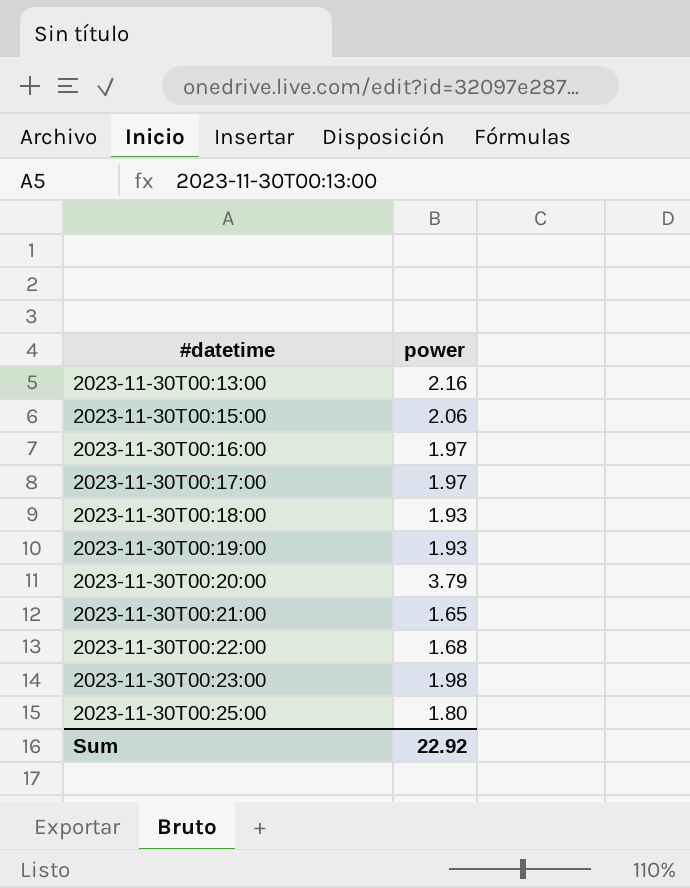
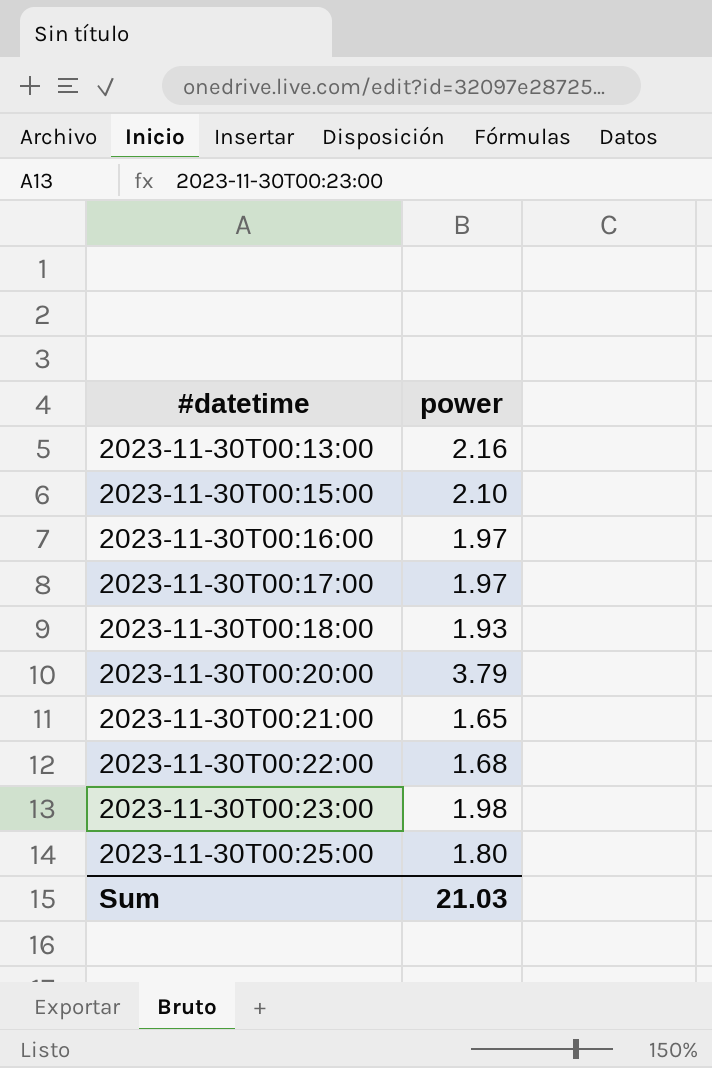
row 2023-11-30T00:19:00: 1.93 -> none
2023-11-30T00:15:00 | power: 2.06 -> 2.10
Sum | power: 22.92 -> 21.03

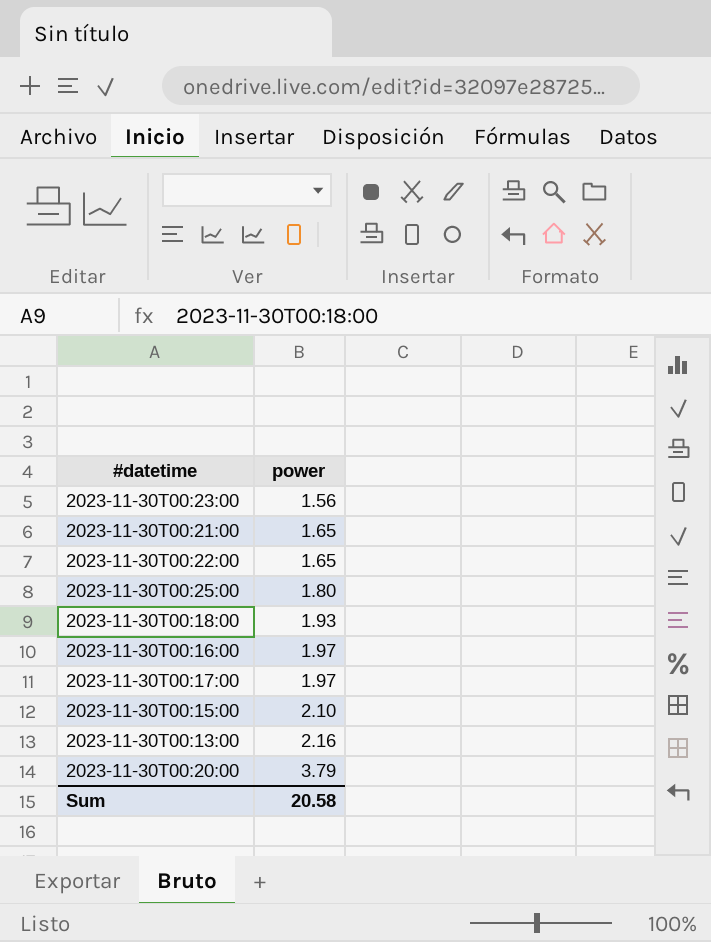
row order: #datetime ascending -> power ascending
2023-11-30T00:23:00 | power: 1.98 -> 1.56
2023-11-30T00:22:00 | power: 1.68 -> 1.65
Sum | power: 21.03 -> 20.58

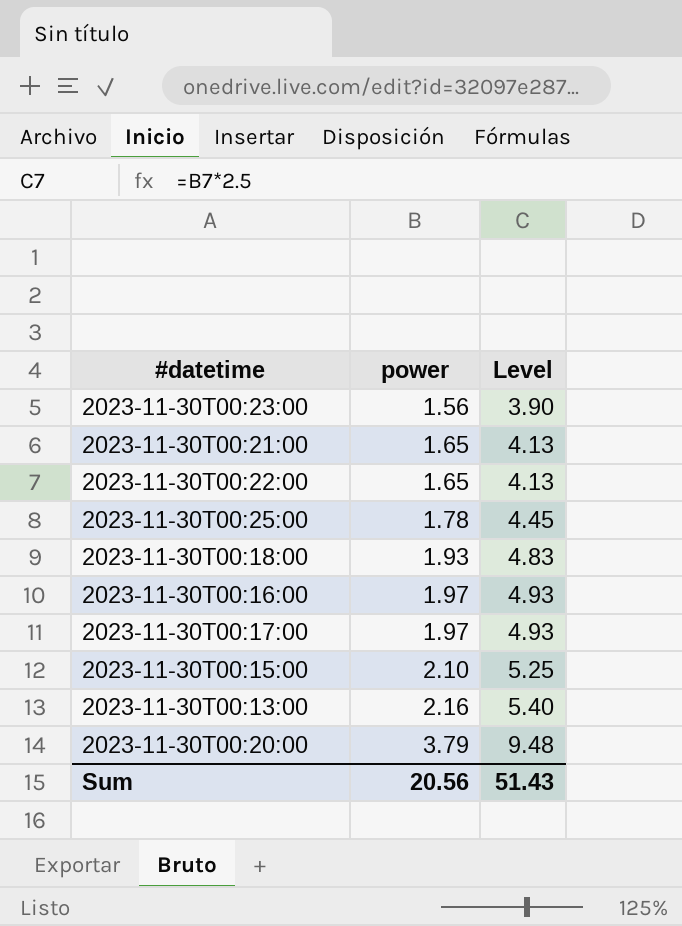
column Level | formula: none -> [power] * 2.5
2023-11-30T00:25:00 | power: 1.80 -> 1.78
Sum | power: 20.58 -> 20.56

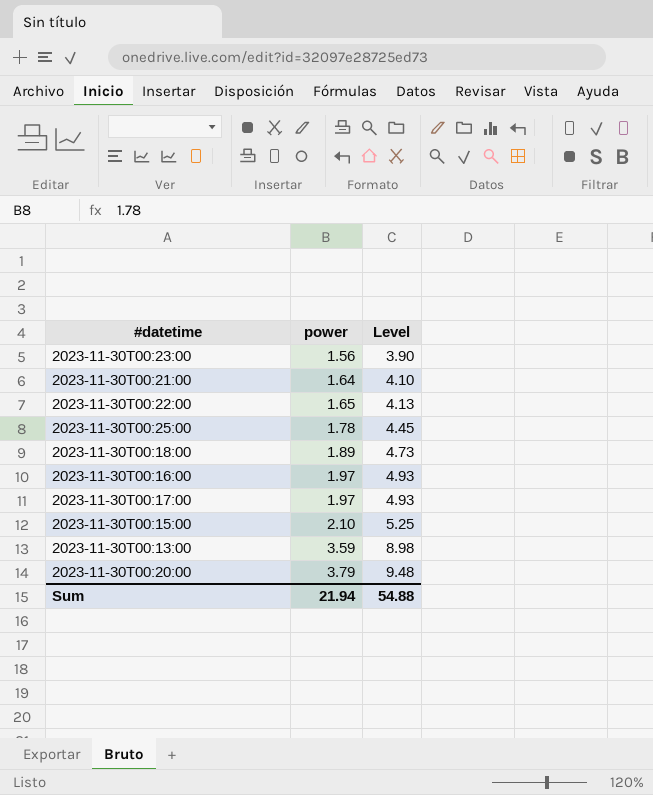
2023-11-30T00:21:00 | power: 1.65 -> 1.64
2023-11-30T00:21:00 | Level: 4.13 -> 4.10
2023-11-30T00:18:00 | power: 1.93 -> 1.89
2023-11-30T00:18:00 | Level: 4.83 -> 4.73
2023-11-30T00:13:00 | power: 2.16 -> 3.59
2023-11-30T00:13:00 | Level: 5.40 -> 8.98
Sum | power: 20.56 -> 21.94
Sum | Level: 51.43 -> 54.88

